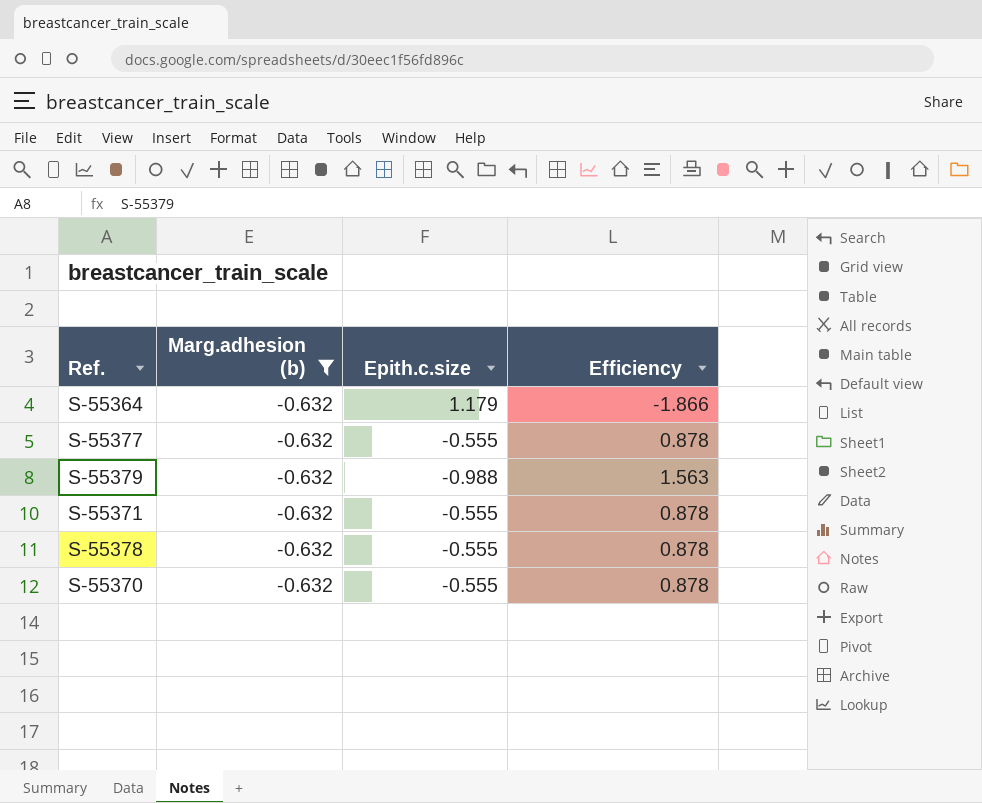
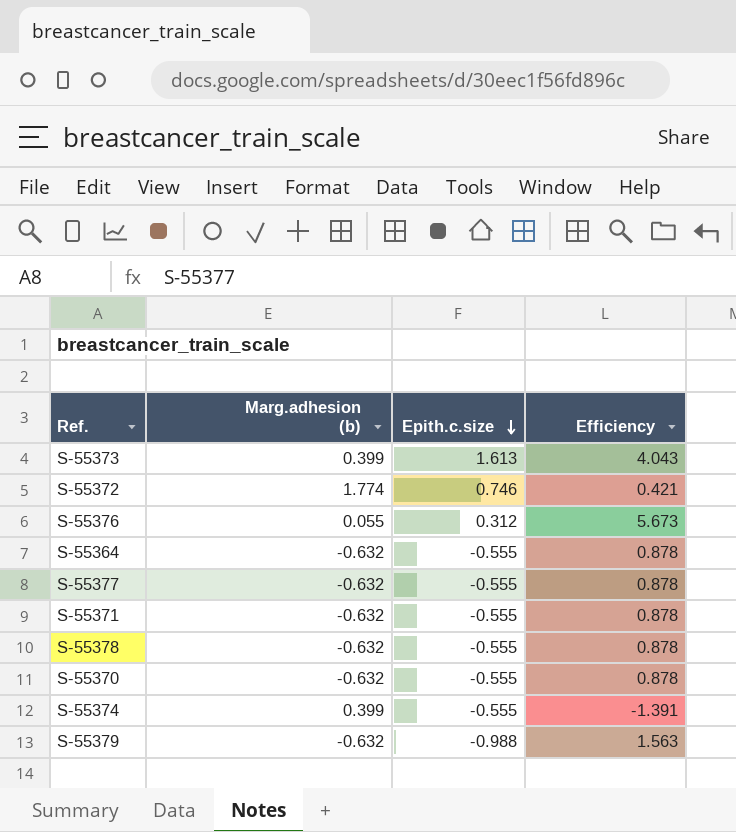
filter: Marg.adhesion (b) = -0.632 -> none
row order: none -> Epith.c.size descending
S-55364 | Epith.c.size: 1.179 -> -0.555
S-55364 | Efficiency: -1.866 -> 0.878

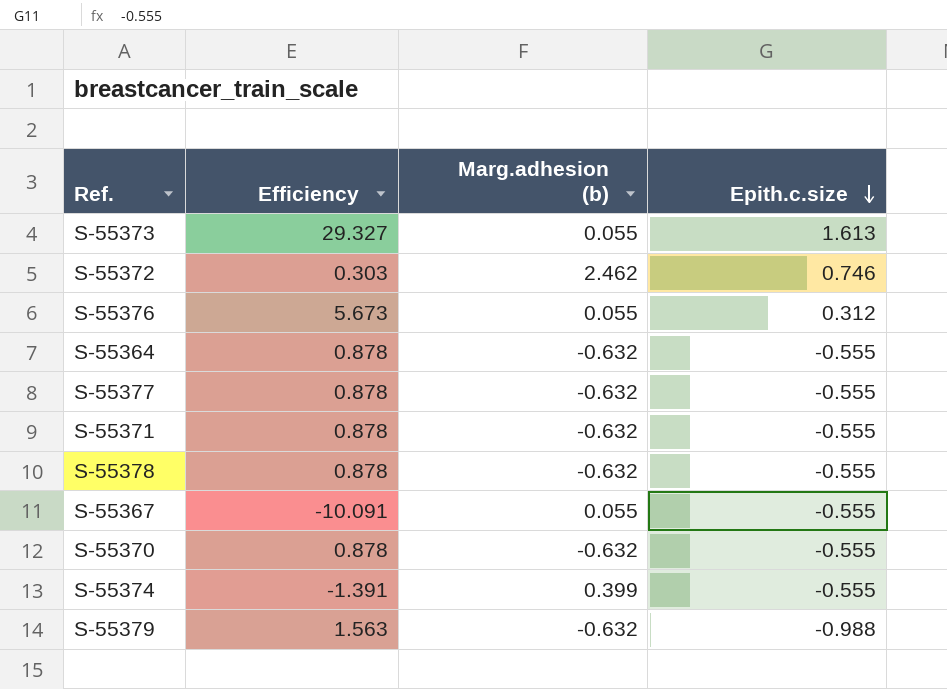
column Efficiency | position: 4 -> 2
S-55373 | Efficiency: 4.043 -> 29.327
S-55373 | Marg.adhesion (b): 0.399 -> 0.055
S-55372 | Efficiency: 0.421 -> 0.303
S-55372 | Marg.adhesion (b): 1.774 -> 2.462
row S-55367: none -> -10.091 | 0.055 | -0.555

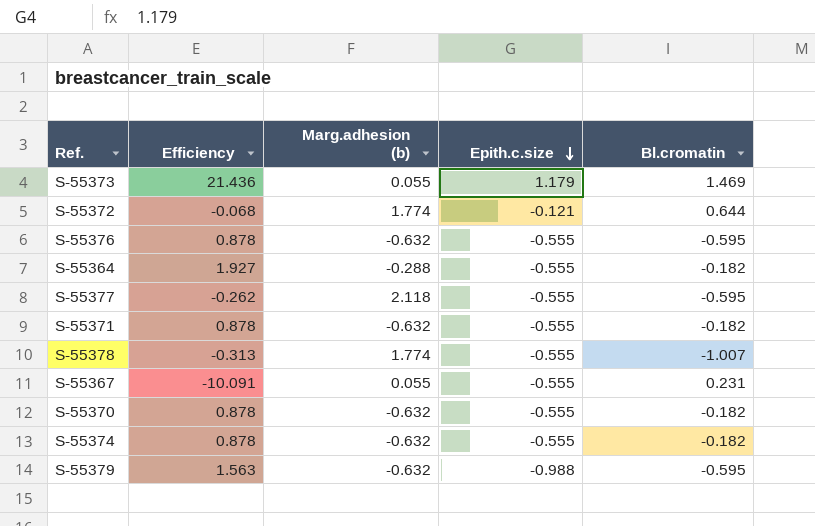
column Bl.cromatin | position: none -> 5
S-55373 | Efficiency: 29.327 -> 21.436
S-55373 | Epith.c.size: 1.613 -> 1.179
S-55372 | Efficiency: 0.303 -> -0.068
S-55372 | Marg.adhesion (b): 2.462 -> 1.774
S-55372 | Epith.c.size: 0.746 -> -0.121
S-55376 | Efficiency: 5.673 -> 0.878
S-55376 | Marg.adhesion (b): 0.055 -> -0.632
S-55376 | Epith.c.size: 0.312 -> -0.555
S-55364 | Efficiency: 0.878 -> 1.927
S-55364 | Marg.adhesion (b): -0.632 -> -0.288
S-55377 | Efficiency: 0.878 -> -0.262
S-55377 | Marg.adhesion (b): -0.632 -> 2.118
S-55378 | Efficiency: 0.878 -> -0.313
S-55378 | Marg.adhesion (b): -0.632 -> 1.774
S-55374 | Efficiency: -1.391 -> 0.878
S-55374 | Marg.adhesion (b): 0.399 -> -0.632

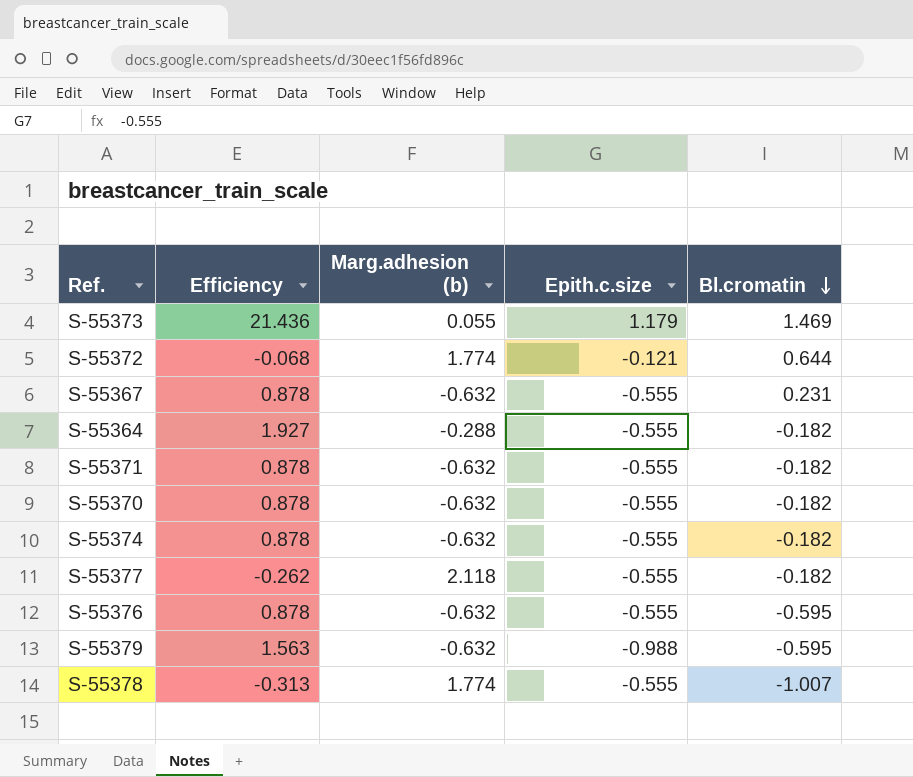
row order: Epith.c.size descending -> Bl.cromatin descending
S-55367 | Efficiency: -10.091 -> 0.878
S-55367 | Marg.adhesion (b): 0.055 -> -0.632
S-55377 | Bl.cromatin: -0.595 -> -0.182

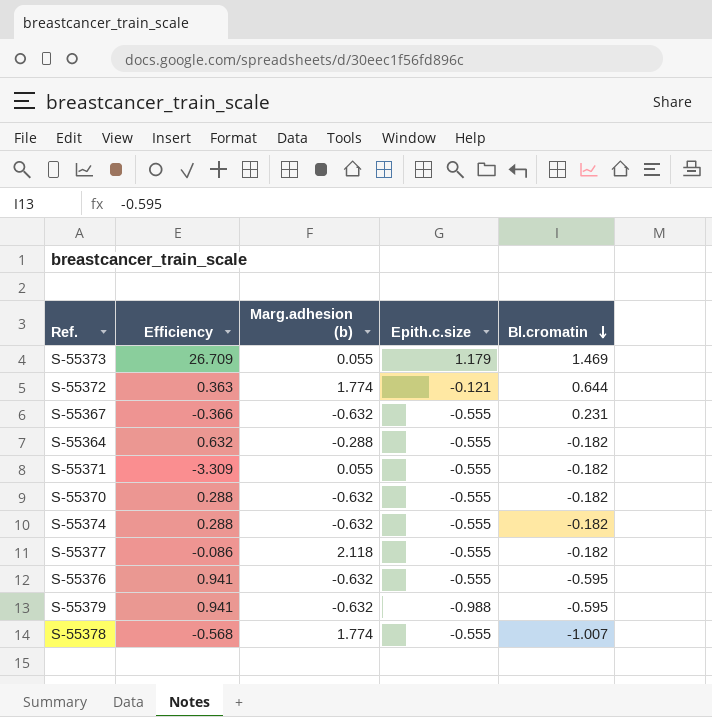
column Efficiency | formula: [Epith.c.size] / [Marg.adhesion (b)] -> [Bl.cromatin] / [Marg.adhesion (b)]
S-55371 | Marg.adhesion (b): -0.632 -> 0.055

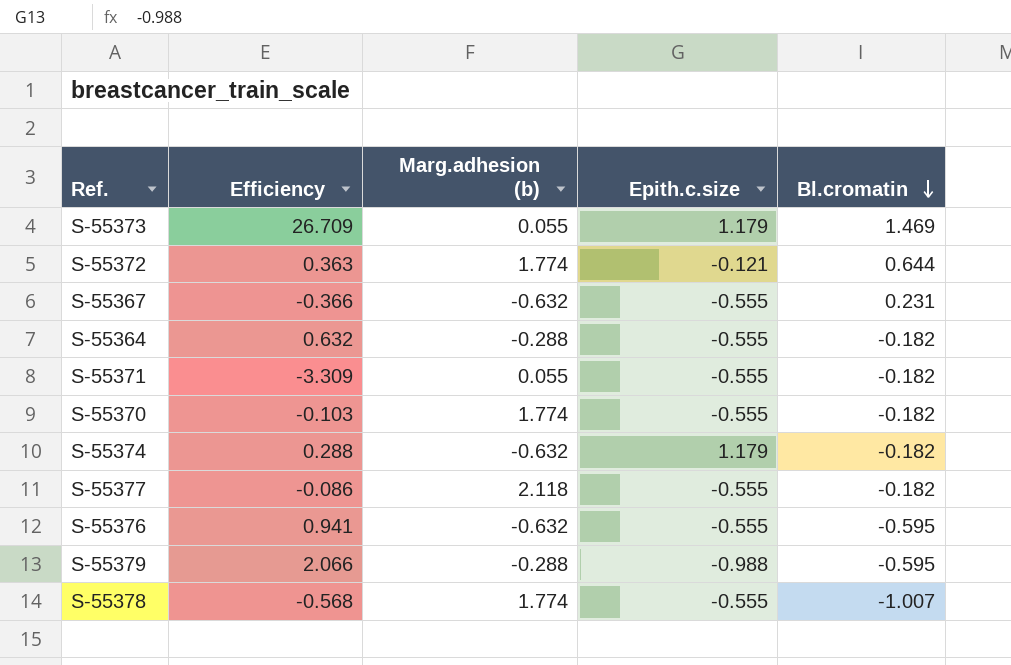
S-55370 | Efficiency: 0.288 -> -0.103
S-55370 | Marg.adhesion (b): -0.632 -> 1.774
S-55374 | Epith.c.size: -0.555 -> 1.179
S-55379 | Efficiency: 0.941 -> 2.066
S-55379 | Marg.adhesion (b): -0.632 -> -0.288

